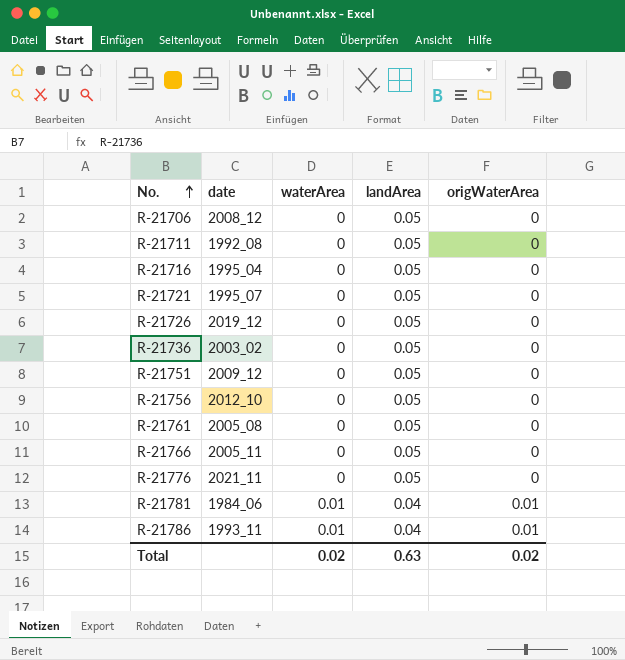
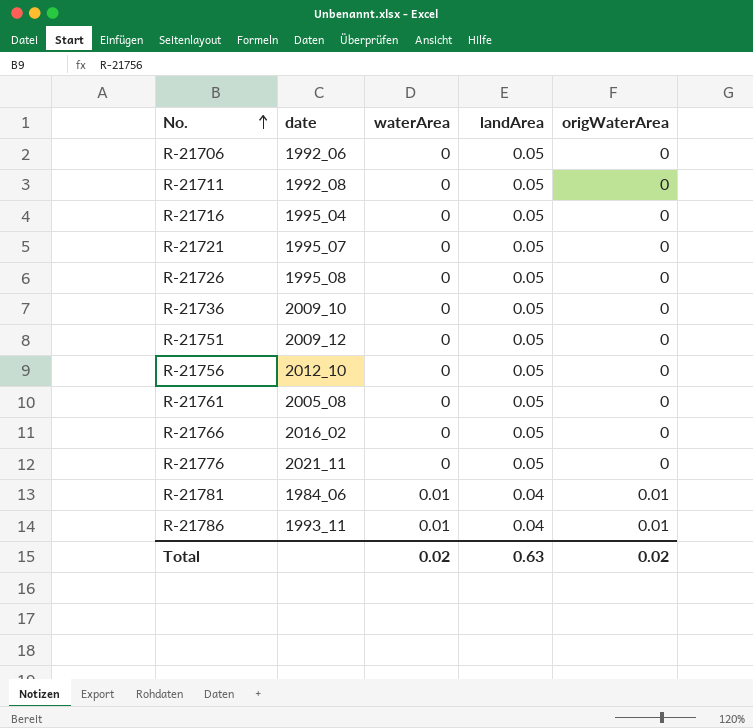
R-21706 | date: 2008_12 -> 1992_06
R-21726 | date: 2019_12 -> 1995_08
R-21736 | date: 2003_02 -> 2009_10
R-21766 | date: 2005_11 -> 2016_02

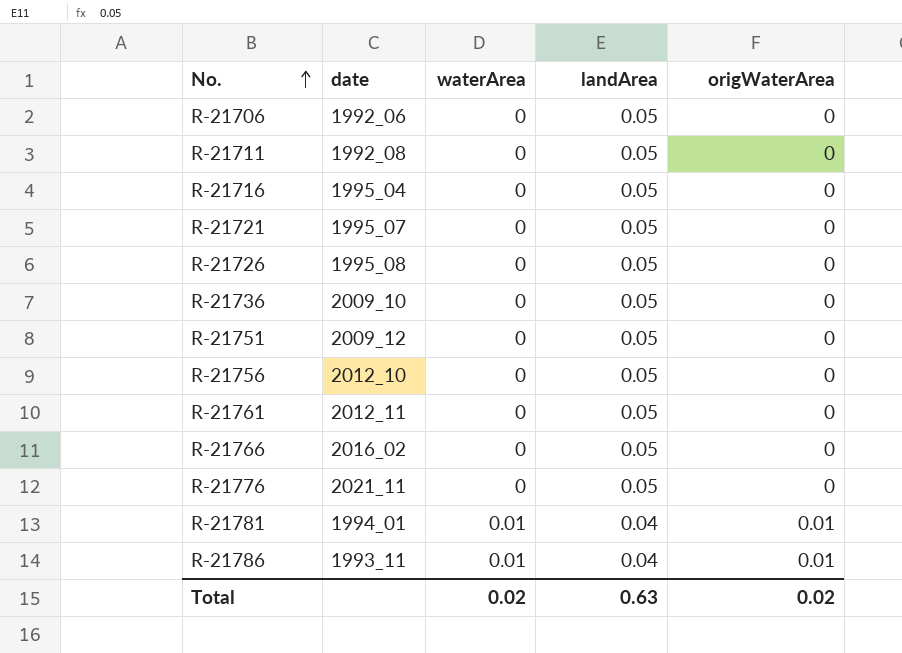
R-21761 | date: 2005_08 -> 2012_11
R-21781 | date: 1984_06 -> 1994_01

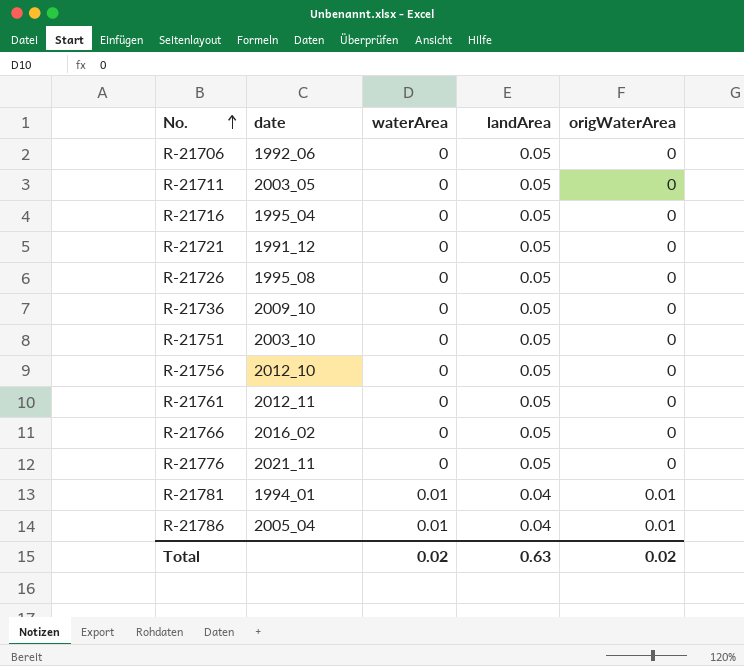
R-21711 | date: 1992_08 -> 2003_05
R-21721 | date: 1995_07 -> 1991_12
R-21751 | date: 2009_12 -> 2003_10
R-21786 | date: 1993_11 -> 2005_04

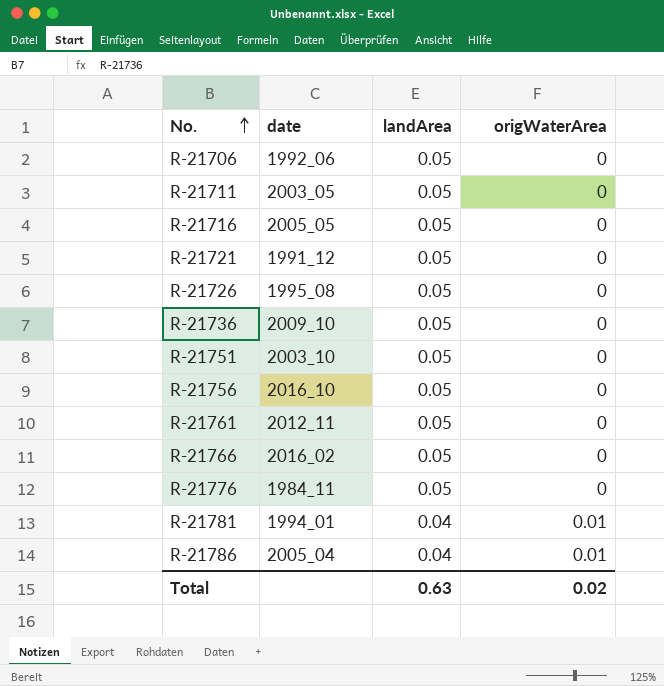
column waterArea | position: 3 -> none
R-21716 | date: 1995_04 -> 2005_05
R-21756 | date: 2012_10 -> 2016_10
R-21776 | date: 2021_11 -> 1984_11

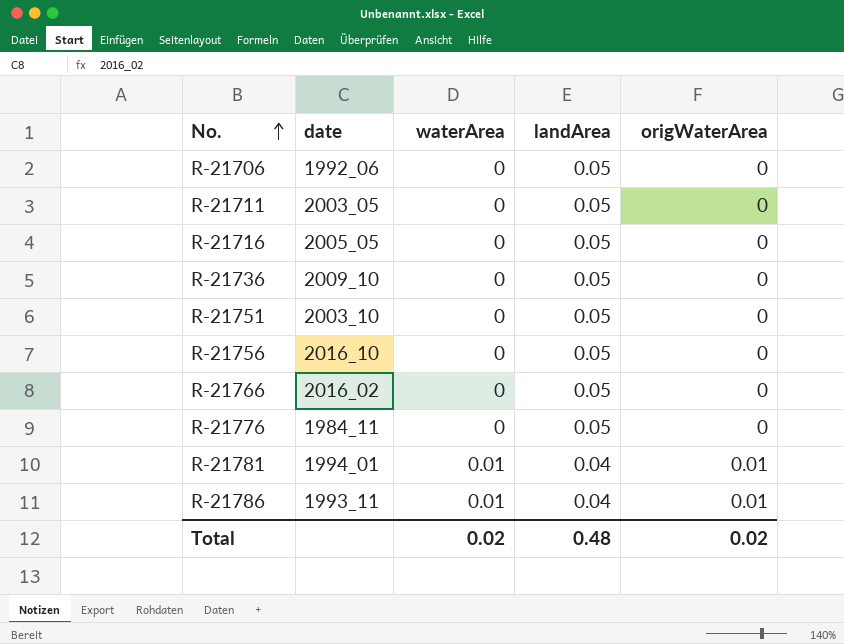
column waterArea | position: none -> 3
row R-21721: 1991_12 | 0.05 | 0 -> none
row R-21726: 1995_08 | 0.05 | 0 -> none
row R-21761: 2012_11 | 0.05 | 0 -> none
R-21786 | date: 2005_04 -> 1993_11
Total | landArea: 0.63 -> 0.48

